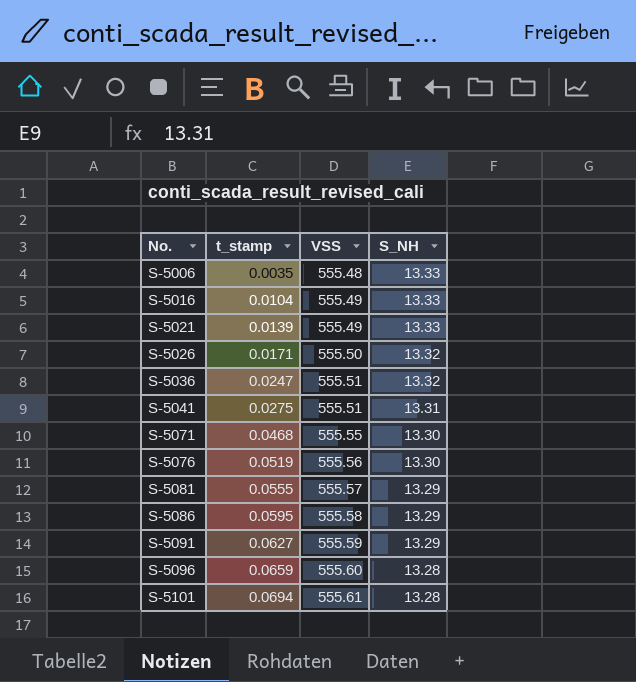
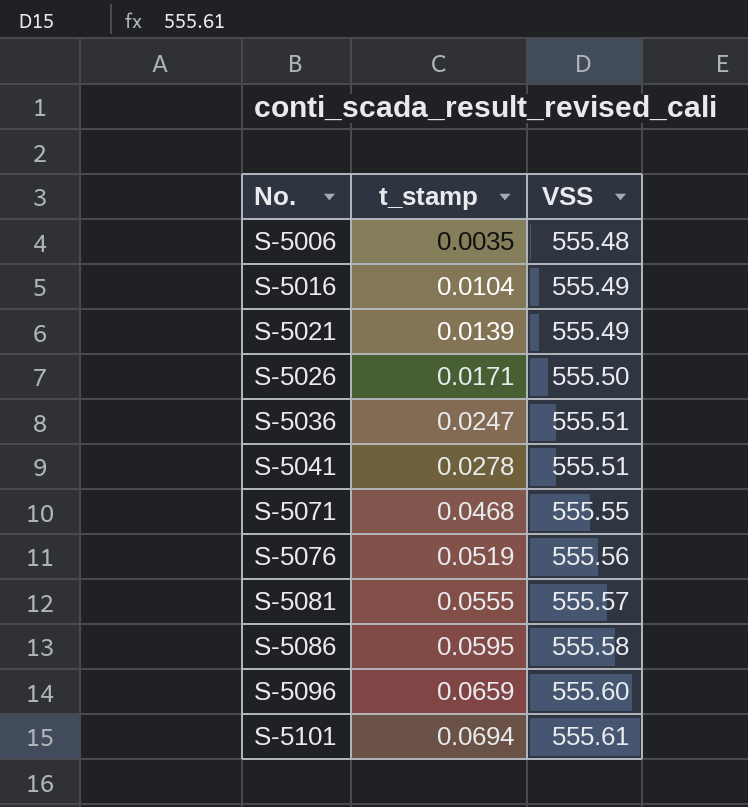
column S_NH | position: 4 -> none
row S-5091: 0.0627 | 555.59 | 13.29 -> none
S-5041 | t_stamp: 0.0275 -> 0.0278

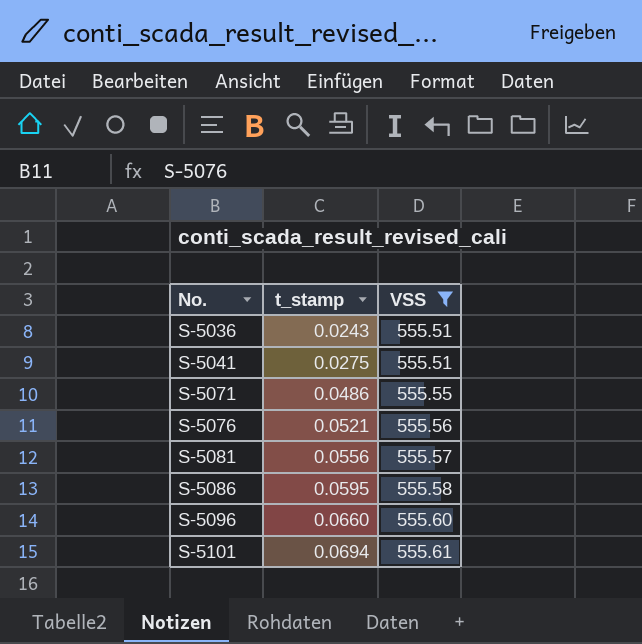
filter: none -> VSS >= 555.51
S-5036 | t_stamp: 0.0247 -> 0.0243
S-5041 | t_stamp: 0.0278 -> 0.0275
S-5071 | t_stamp: 0.0468 -> 0.0486
S-5076 | t_stamp: 0.0519 -> 0.0521
S-5081 | t_stamp: 0.0555 -> 0.0556
S-5096 | t_stamp: 0.0659 -> 0.0660

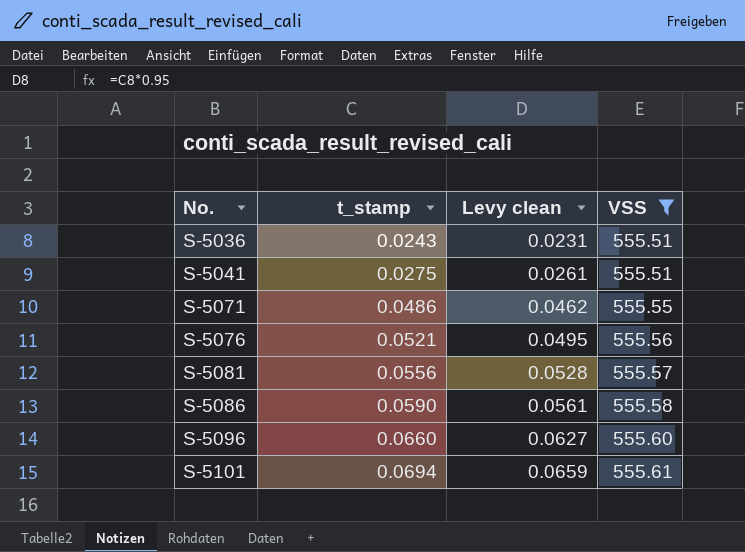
column Levy clean | formula: none -> [t_stamp] * 0.95
S-5086 | t_stamp: 0.0595 -> 0.0590

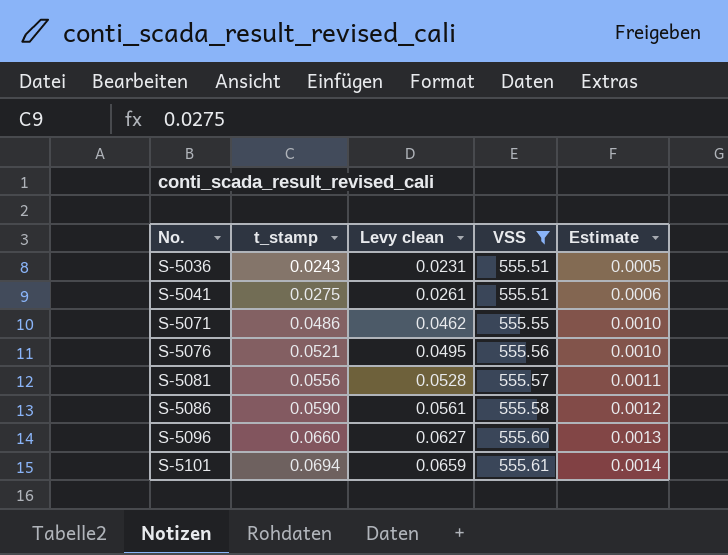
column Estimate | formula: none -> [t_stamp] * 0.02

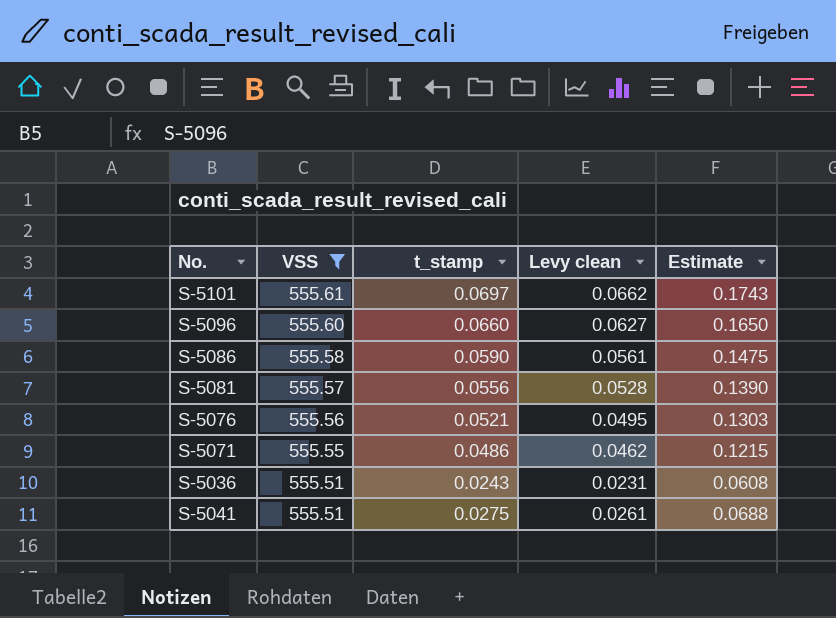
row order: No. ascending -> VSS descending
column VSS | position: 4 -> 2
column Estimate | formula: [t_stamp] * 0.02 -> [t_stamp] * 2.5
S-5101 | t_stamp: 0.0694 -> 0.0697
S-5101 | Levy clean: 0.0659 -> 0.0662

